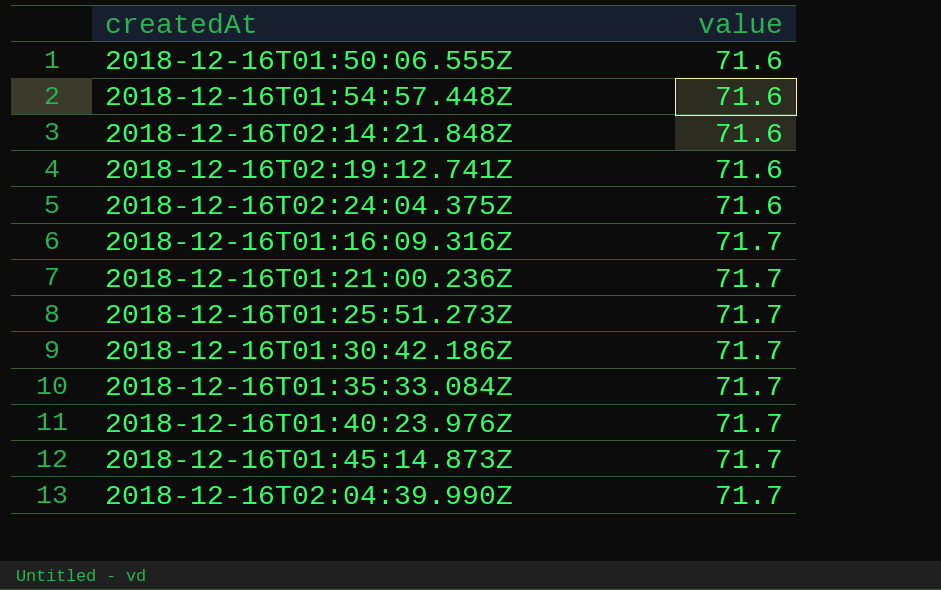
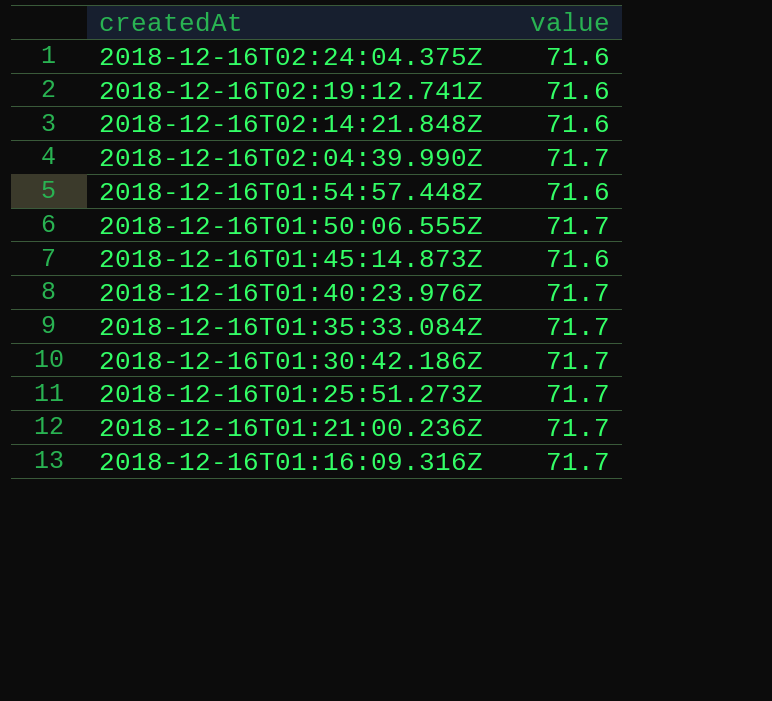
row order: value ascending -> createdAt descending
2018-12-16T01:50:06.555Z | value: 71.6 -> 71.7
2018-12-16T01:45:14.873Z | value: 71.7 -> 71.6

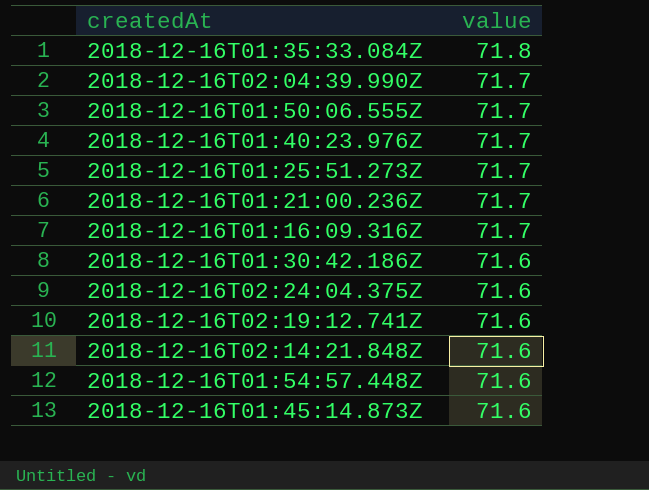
row order: createdAt descending -> value descending
2018-12-16T01:35:33.084Z | value: 71.7 -> 71.8
2018-12-16T01:30:42.186Z | value: 71.7 -> 71.6

